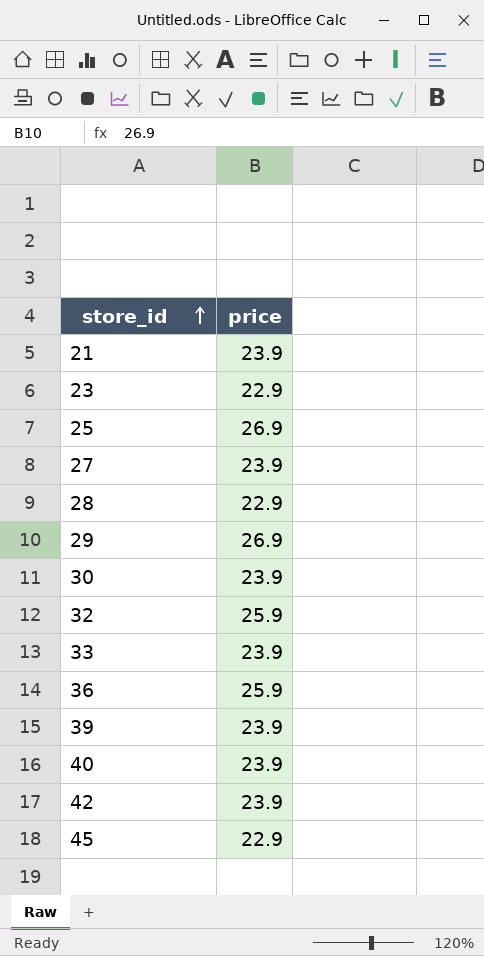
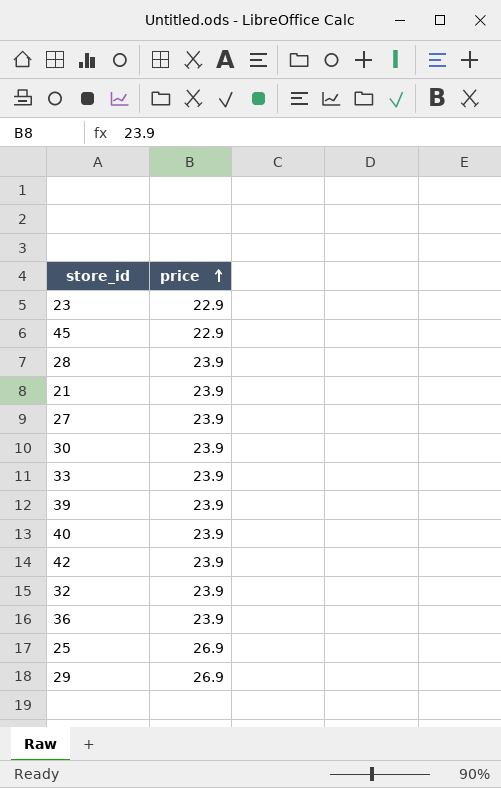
row order: store_id ascending -> price ascending
28 | price: 22.9 -> 23.9
32 | price: 25.9 -> 23.9
36 | price: 25.9 -> 23.9

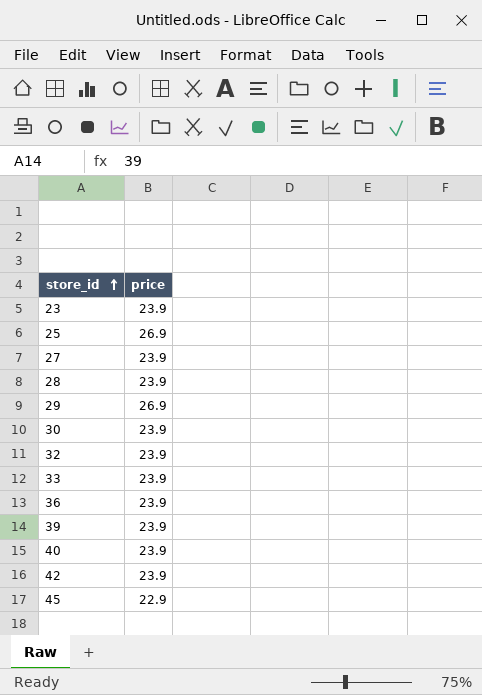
row order: price ascending -> store_id ascending
row 21: 23.9 -> none
23 | price: 22.9 -> 23.9

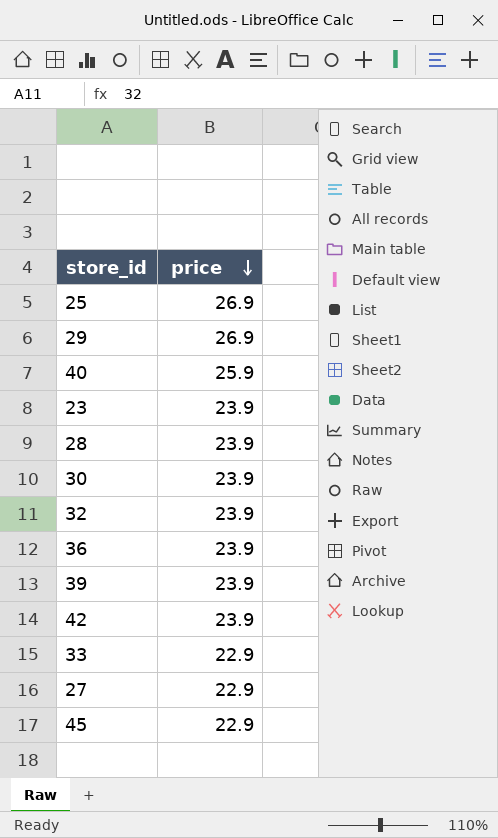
row order: store_id ascending -> price descending
40 | price: 23.9 -> 25.9
33 | price: 23.9 -> 22.9
27 | price: 23.9 -> 22.9

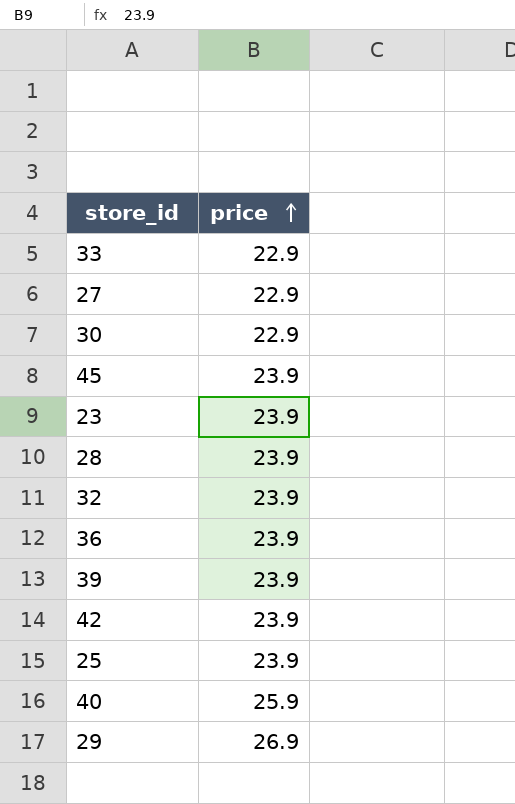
row order: price descending -> price ascending
30 | price: 23.9 -> 22.9
45 | price: 22.9 -> 23.9
25 | price: 26.9 -> 23.9

